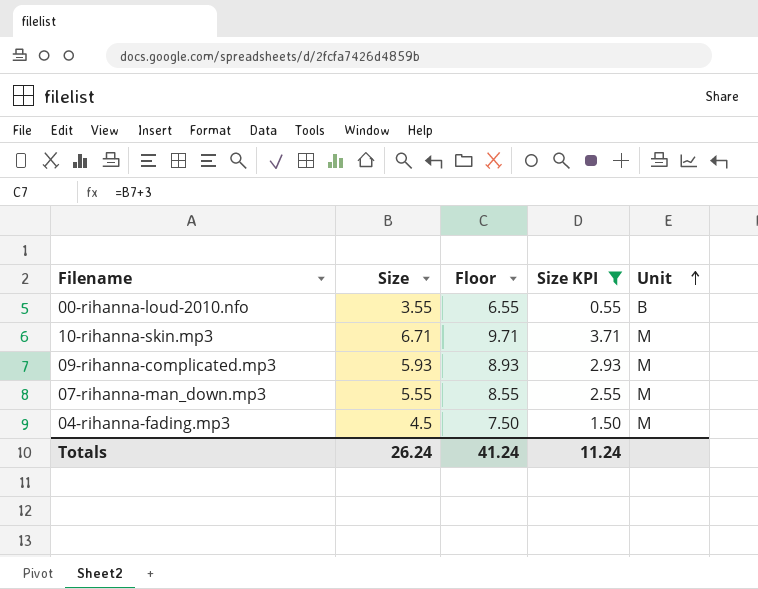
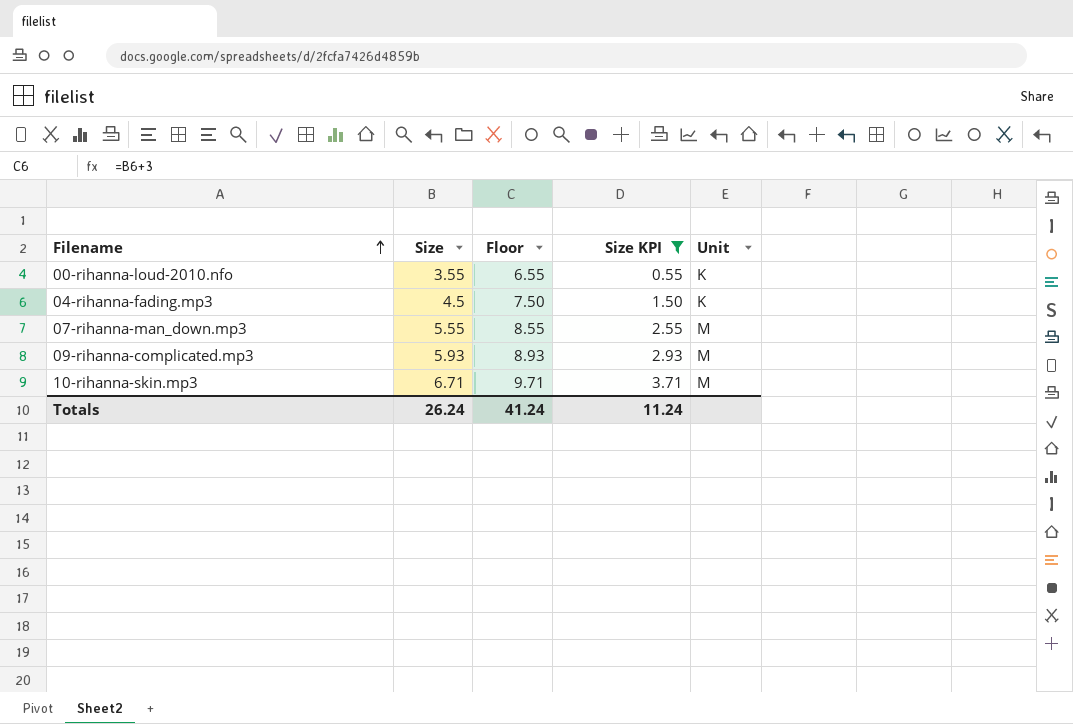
row order: Unit ascending -> Filename ascending
00-rihanna-loud-2010.nfo | Unit: B -> K
04-rihanna-fading.mp3 | Unit: M -> K

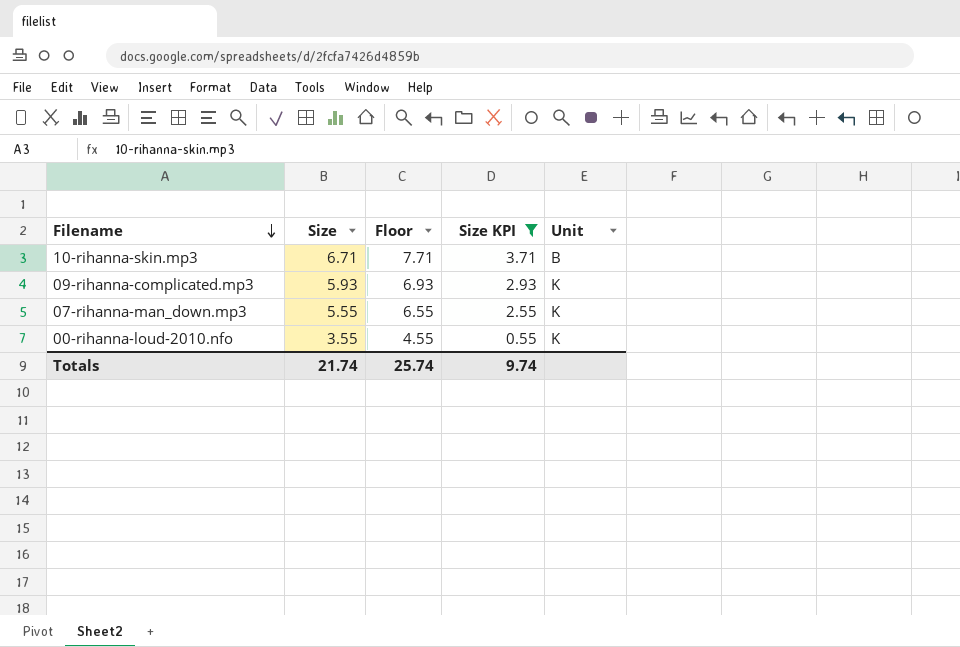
row order: Filename ascending -> Filename descending
column Floor | formula: [Size] + 3 -> [Size] + 1
row 04-rihanna-fading.mp3: 4.5 | 7.50 | 1.50 | K -> none
10-rihanna-skin.mp3 | Unit: M -> B
09-rihanna-complicated.mp3 | Unit: M -> K
07-rihanna-man_down.mp3 | Unit: M -> K
Totals | Size: 26.24 -> 21.74
Totals | Floor: 41.24 -> 25.74
Totals | Size KPI: 11.24 -> 9.74

